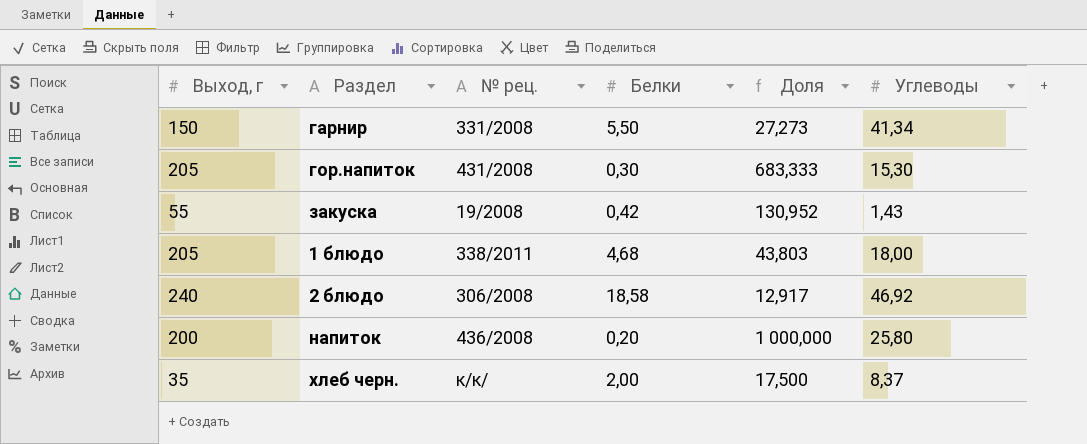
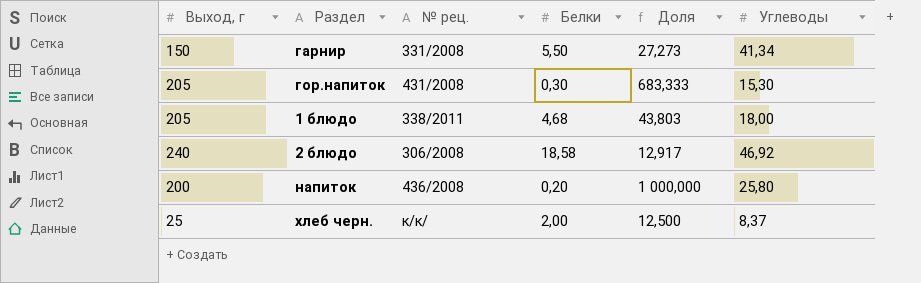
row закуска: 55 | 19/2008 | 0,42 | 130,952 | 1,43 -> none
хлеб черн. | Выход, г: 35 -> 25
хлеб черн. | Доля: 17,500 -> 12,500

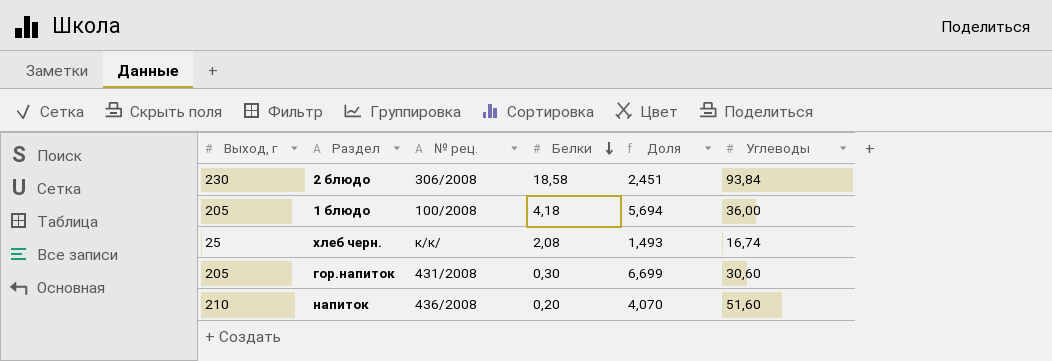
row order: none -> Белки descending
column Доля | formula: [Выход, г] / [Белки] -> [Выход, г] / [Углеводы]
row гарнир: 150 | 331/2008 | 5,50 | 27,273 | 41,34 -> none
2 блюдо | Выход, г: 240 -> 230
2 блюдо | Углеводы: 46,92 -> 93,84
1 блюдо | № рец.: 338/2011 -> 100/2008
1 блюдо | Белки: 4,68 -> 4,18
1 блюдо | Углеводы: 18,00 -> 36,00
хлеб черн. | Белки: 2,00 -> 2,08
хлеб черн. | Углеводы: 8,37 -> 16,74
гор.напиток | Углеводы: 15,30 -> 30,60
напиток | Выход, г: 200 -> 210
напиток | Углеводы: 25,80 -> 51,60

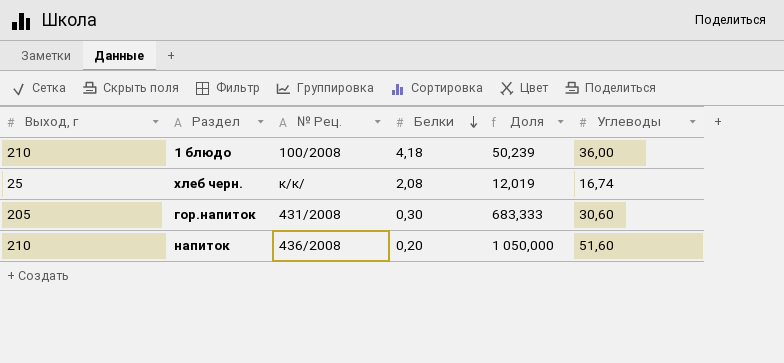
column name: № рец. -> № Рец.
column Доля | formula: [Выход, г] / [Углеводы] -> [Выход, г] / [Белки]
row 2 блюдо: 230 | 306/2008 | 18,58 | 2,451 | 93,84 -> none
1 блюдо | Выход, г: 205 -> 210

